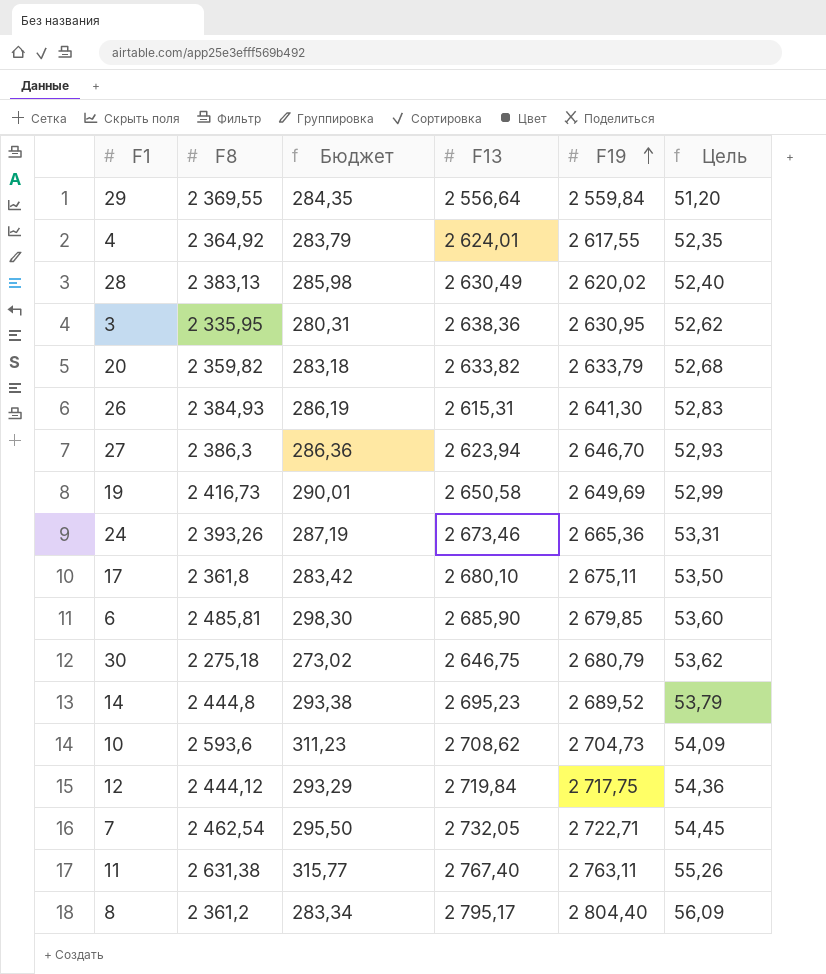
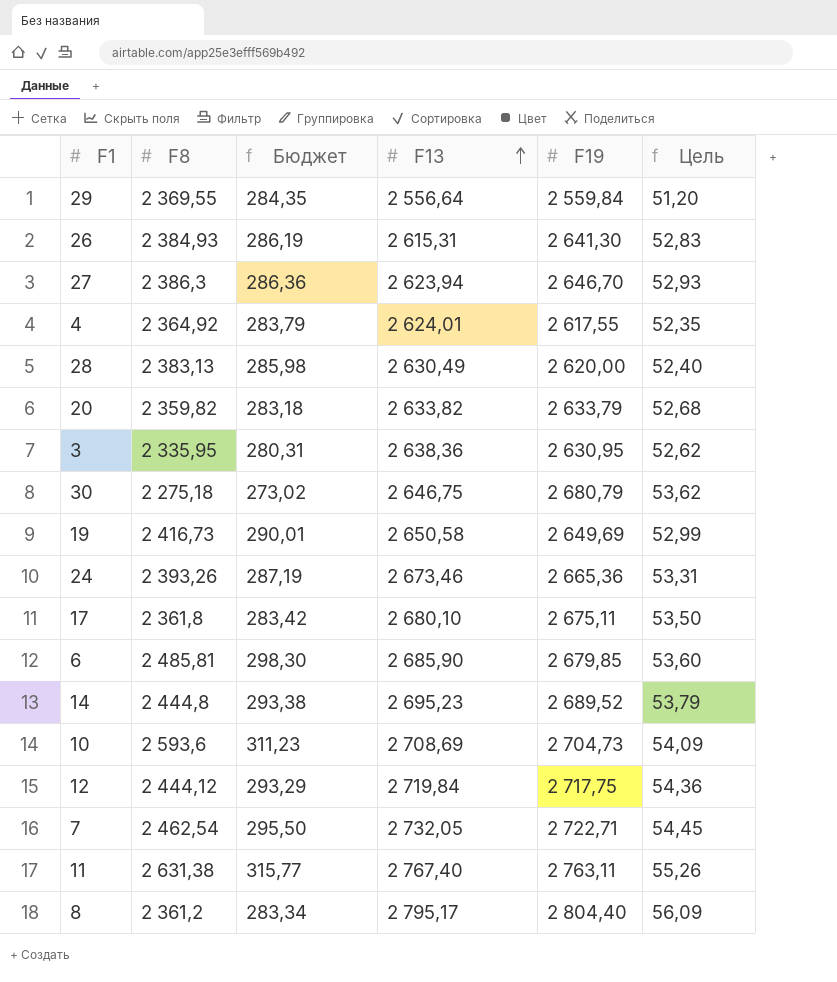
row order: F19 ascending -> F13 ascending
28 | F19: 2 620,02 -> 2 620,00
10 | F13: 2 708,62 -> 2 708,69

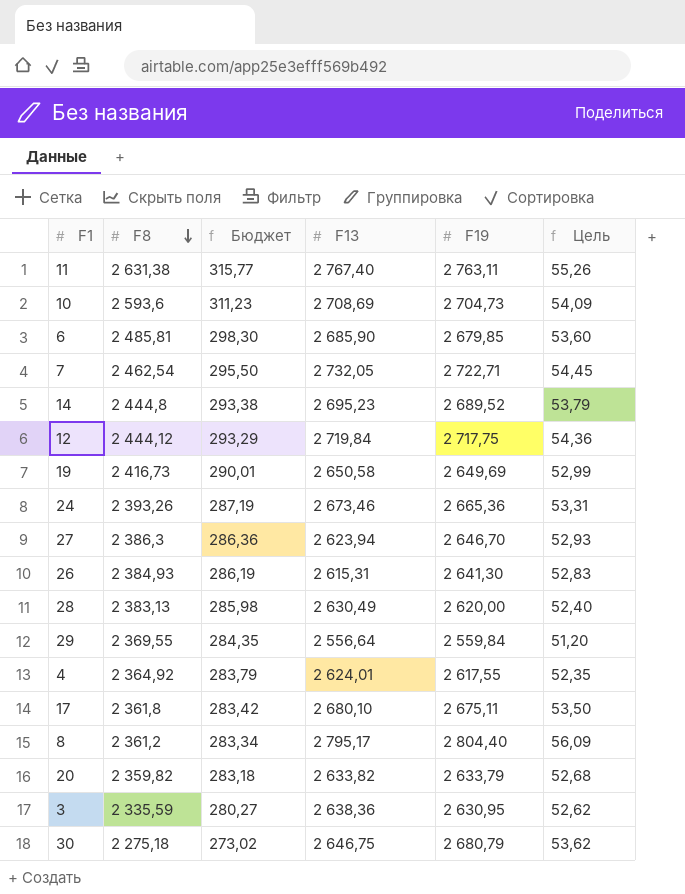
row order: F13 ascending -> F8 descending
3 | F8: 2 335,95 -> 2 335,59
3 | Бюджет: 280,31 -> 280,27

